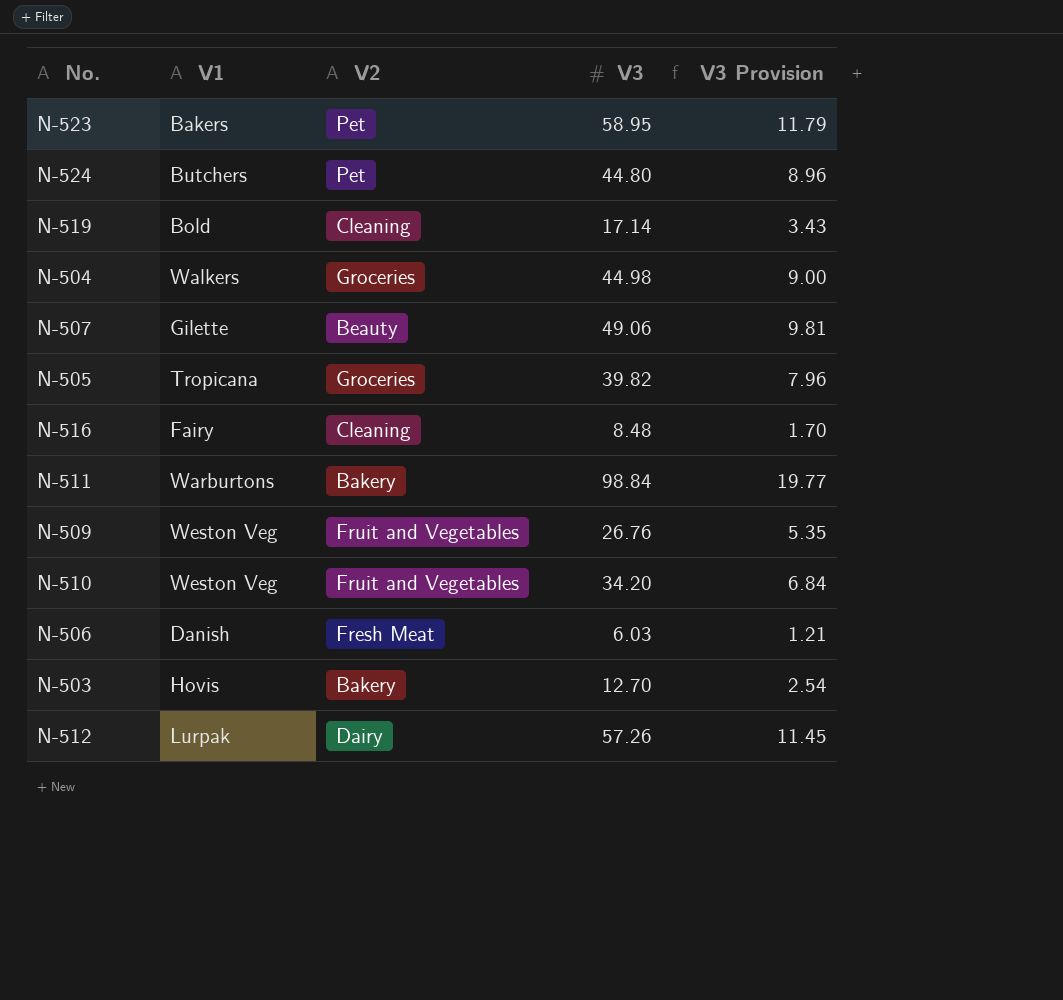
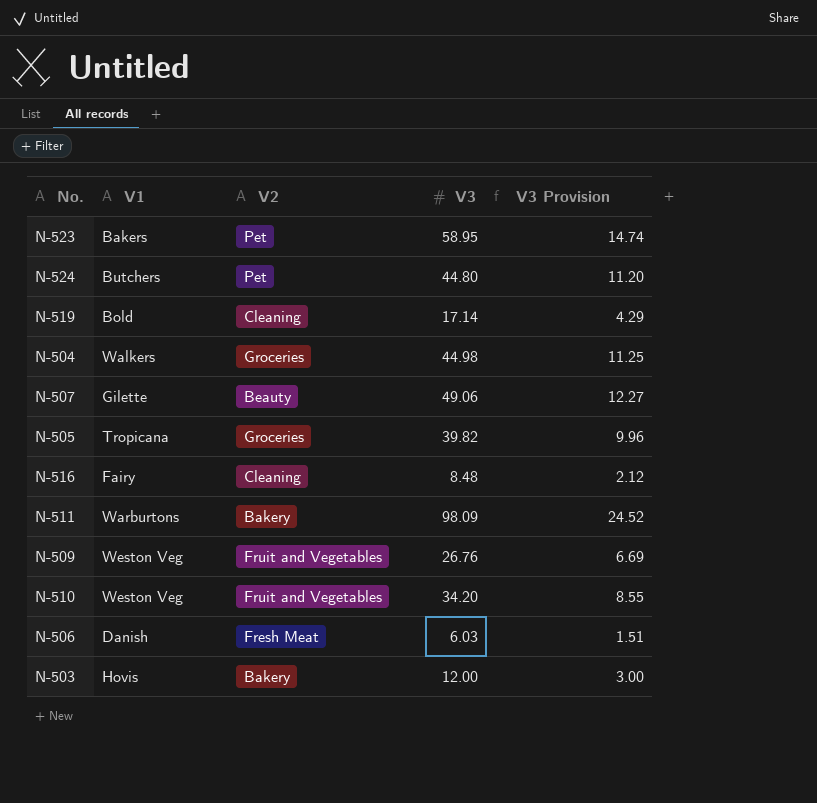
column V3 Provision | formula: [V3] * 0.2 -> [V3] * 0.25
row N-512: Lurpak | Dairy | 57.26 | 11.45 -> none
N-511 | V3: 98.84 -> 98.09
N-503 | V3: 12.70 -> 12.00

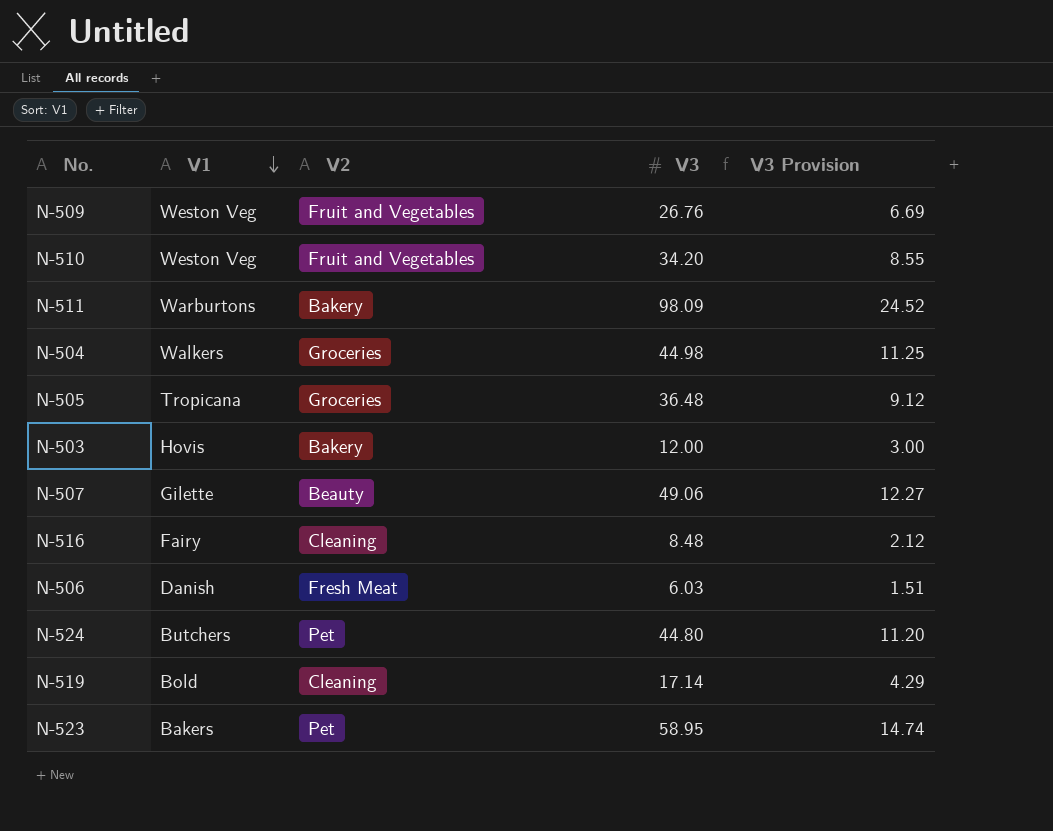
row order: none -> V1 descending
N-505 | V3: 39.82 -> 36.48
N-505 | V3 Provision: 9.96 -> 9.12

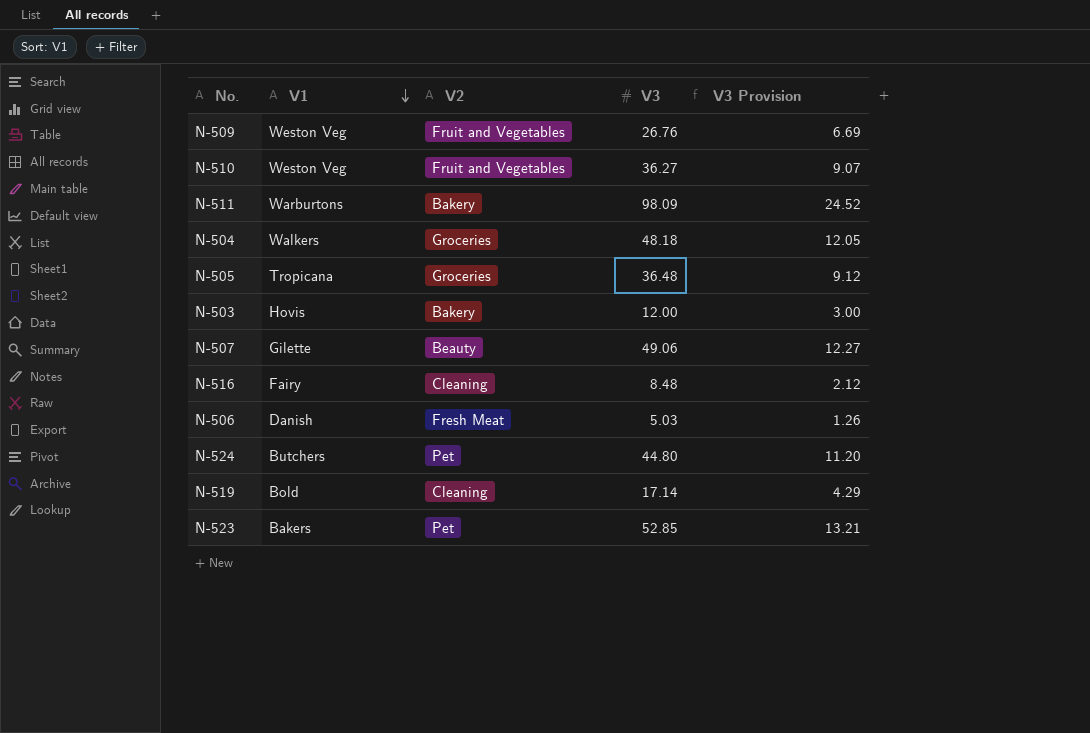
N-510 | V3: 34.20 -> 36.27
N-510 | V3 Provision: 8.55 -> 9.07
N-504 | V3: 44.98 -> 48.18
N-504 | V3 Provision: 11.25 -> 12.05
N-506 | V3: 6.03 -> 5.03
N-506 | V3 Provision: 1.51 -> 1.26
N-523 | V3: 58.95 -> 52.85
N-523 | V3 Provision: 14.74 -> 13.21

